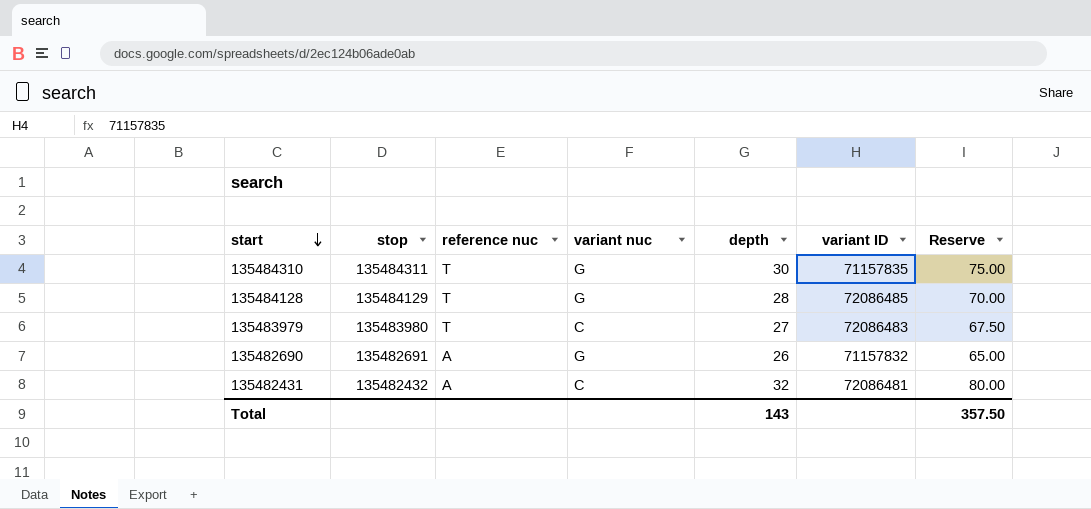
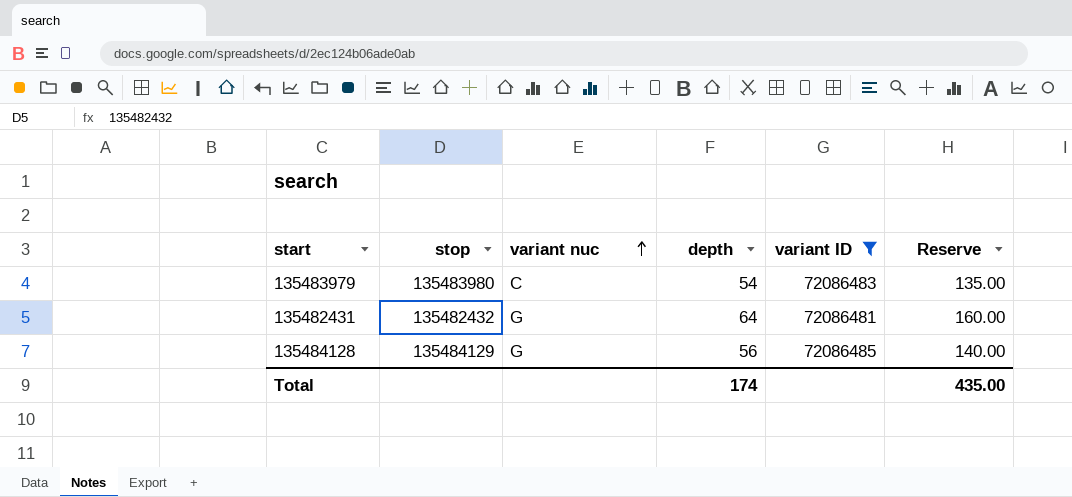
filter: none -> variant ID >= 72086481
row order: start descending -> variant nuc ascending
column reference nuc | position: 3 -> none
135483979 | depth: 27 -> 54
135483979 | Reserve: 67.50 -> 135.00
135482431 | variant nuc: C -> G
135482431 | depth: 32 -> 64
135482431 | Reserve: 80.00 -> 160.00
135484128 | depth: 28 -> 56
135484128 | Reserve: 70.00 -> 140.00
Total | depth: 143 -> 174
Total | Reserve: 357.50 -> 435.00

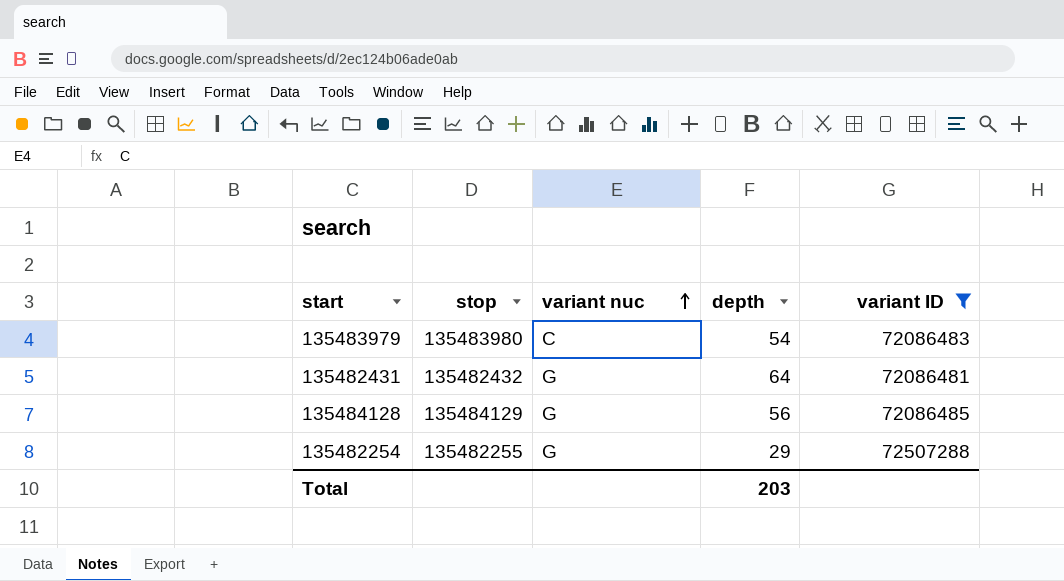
column Reserve | formula: [depth] * 2.5 -> none
row 135482254: none -> 135482255 | G | 29 | 72507288
Total | depth: 174 -> 203

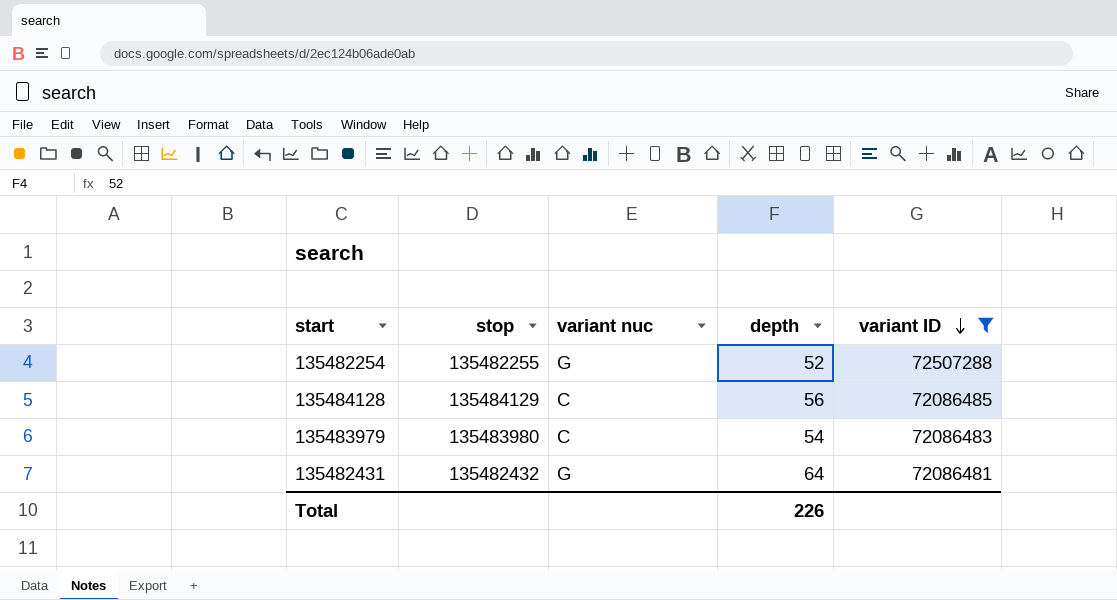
row order: variant nuc ascending -> variant ID descending
135482254 | depth: 29 -> 52
135484128 | variant nuc: G -> C
Total | depth: 203 -> 226

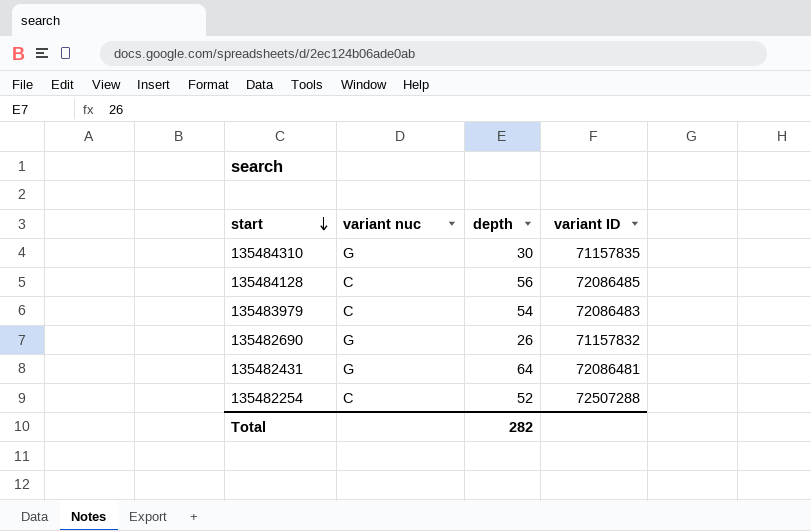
filter: variant ID >= 72086481 -> none
row order: variant ID descending -> start descending
column stop | position: 2 -> none
135482254 | variant nuc: G -> C
Total | depth: 226 -> 282

